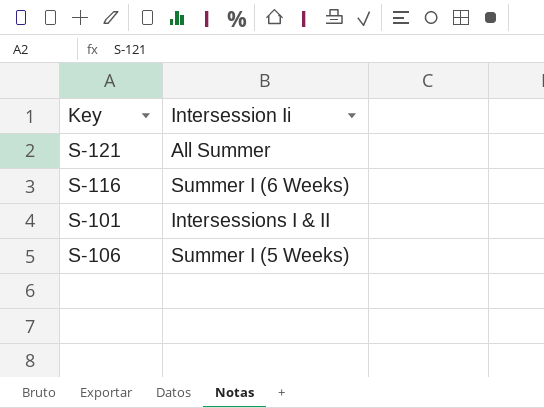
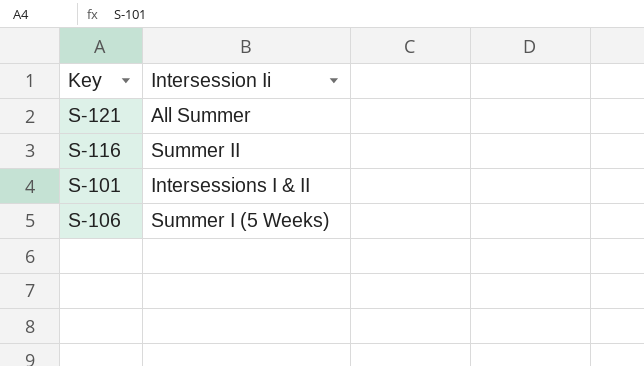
S-116 | Intersession Ii: Summer I (6 Weeks) -> Summer II

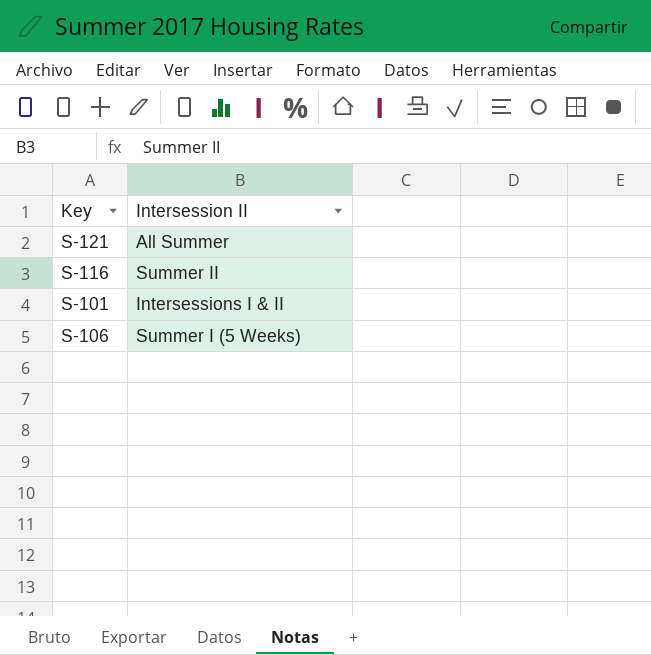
column name: Intersession Ii -> Intersession II

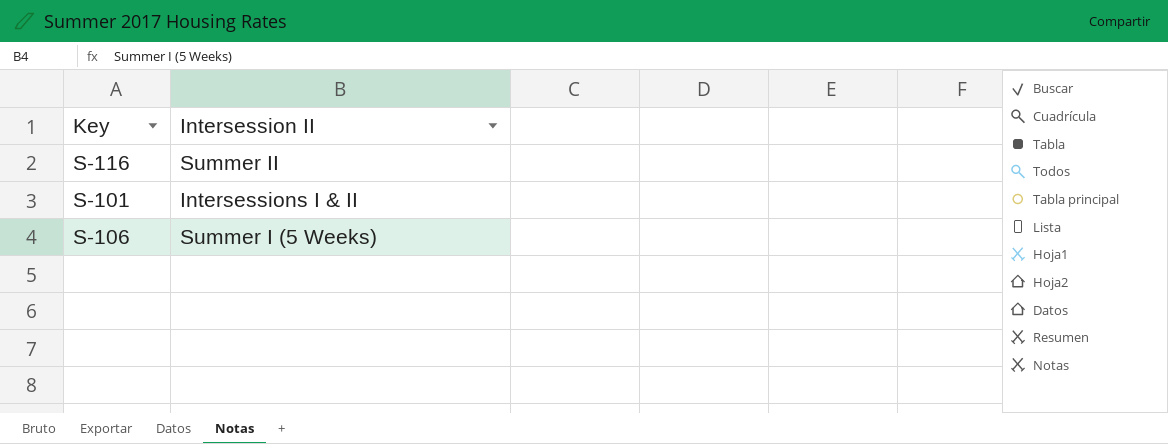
row S-121: All Summer -> none

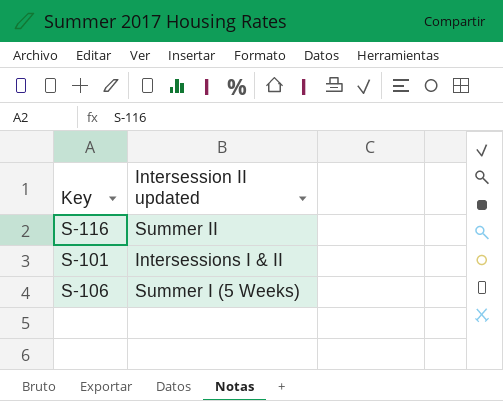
column name: Intersession II -> Intersession II updated

